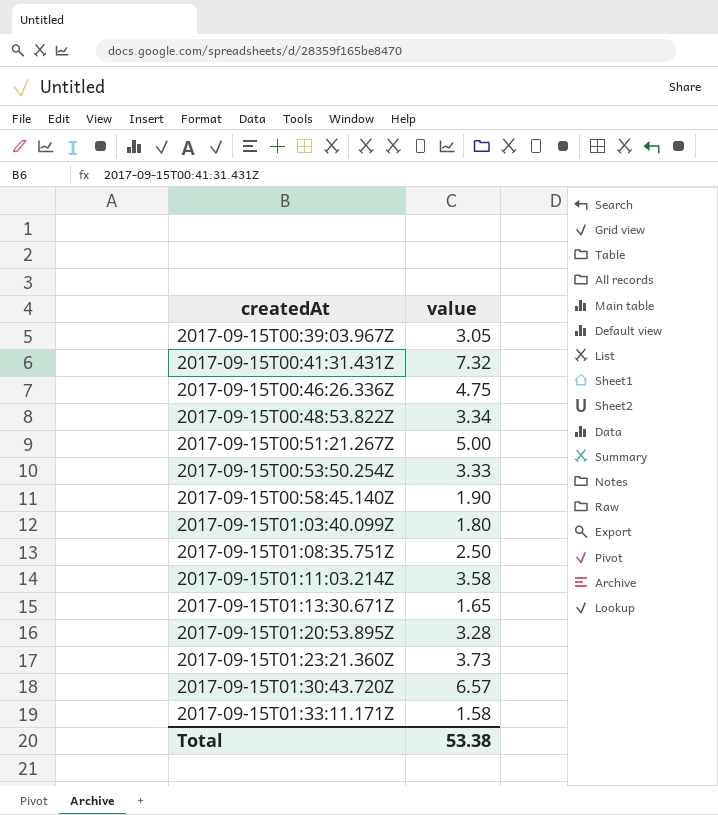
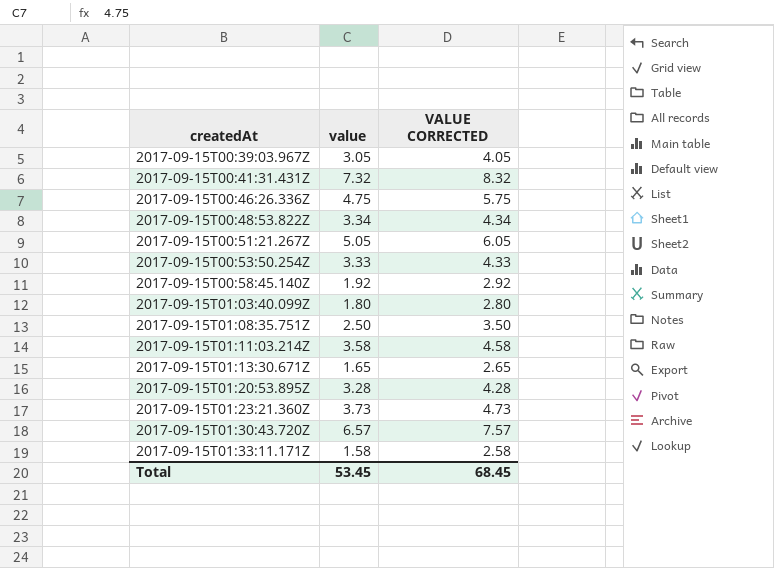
column VALUE CORRECTED | formula: none -> [value] + 1
2017-09-15T00:51:21.267Z | value: 5.00 -> 5.05
2017-09-15T00:58:45.140Z | value: 1.90 -> 1.92
Total | value: 53.38 -> 53.45

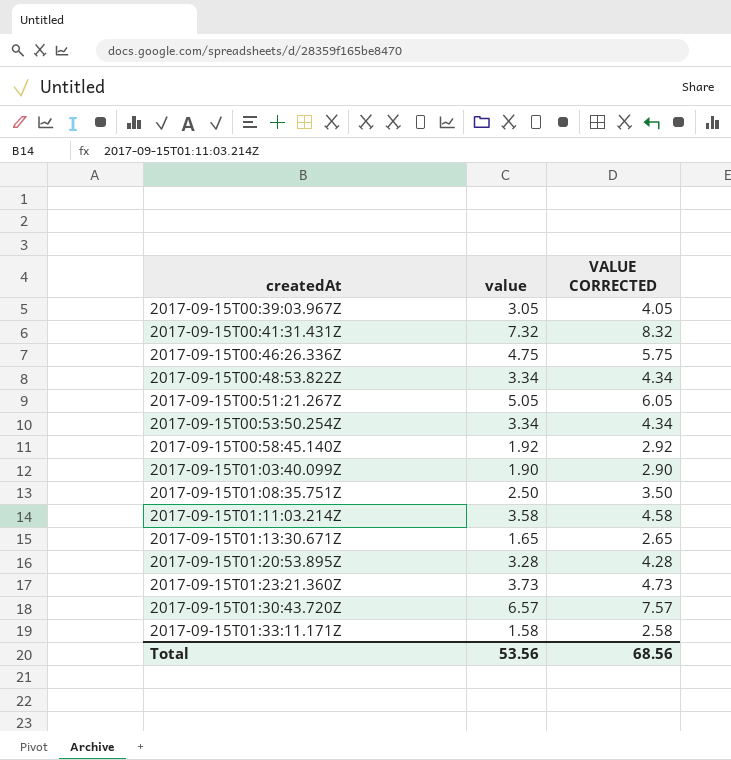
2017-09-15T00:53:50.254Z | value: 3.33 -> 3.34
2017-09-15T00:53:50.254Z | VALUE CORRECTED: 4.33 -> 4.34
2017-09-15T01:03:40.099Z | value: 1.80 -> 1.90
2017-09-15T01:03:40.099Z | VALUE CORRECTED: 2.80 -> 2.90
Total | value: 53.45 -> 53.56
Total | VALUE CORRECTED: 68.45 -> 68.56

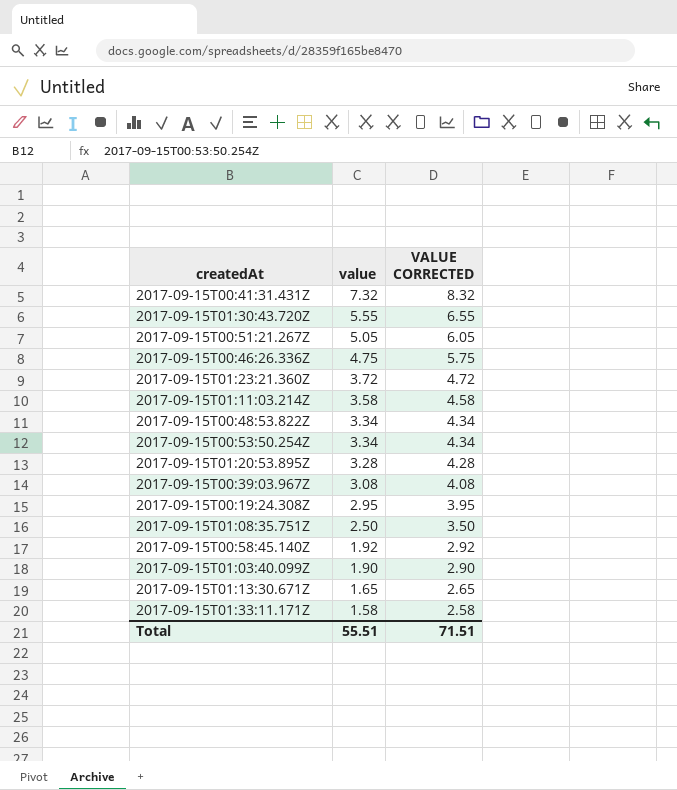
row order: createdAt ascending -> value descending
2017-09-15T01:30:43.720Z | value: 6.57 -> 5.55
2017-09-15T01:30:43.720Z | VALUE CORRECTED: 7.57 -> 6.55
2017-09-15T01:23:21.360Z | value: 3.73 -> 3.72
2017-09-15T01:23:21.360Z | VALUE CORRECTED: 4.73 -> 4.72
2017-09-15T00:39:03.967Z | value: 3.05 -> 3.08
2017-09-15T00:39:03.967Z | VALUE CORRECTED: 4.05 -> 4.08
row 2017-09-15T00:19:24.308Z: none -> 2.95 | 3.95
Total | value: 53.56 -> 55.51
Total | VALUE CORRECTED: 68.56 -> 71.51

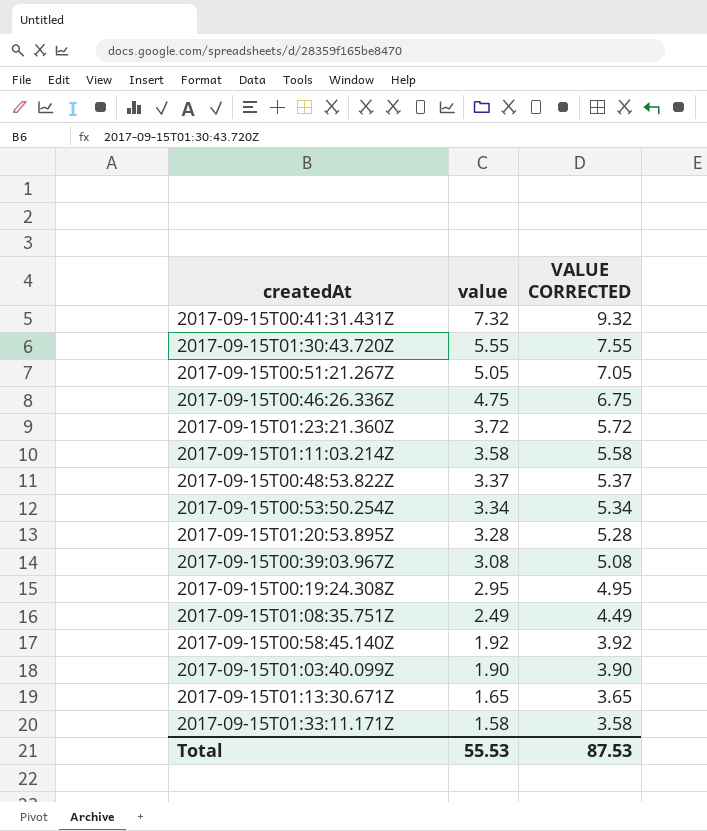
column VALUE CORRECTED | formula: [value] + 1 -> [value] + 2
2017-09-15T00:48:53.822Z | value: 3.34 -> 3.37
2017-09-15T01:08:35.751Z | value: 2.50 -> 2.49
Total | value: 55.51 -> 55.53
Total | VALUE CORRECTED: 71.51 -> 87.53

